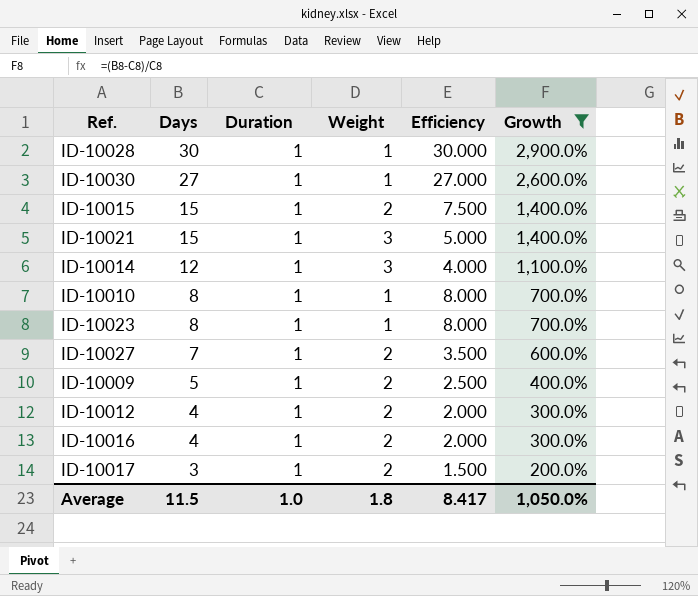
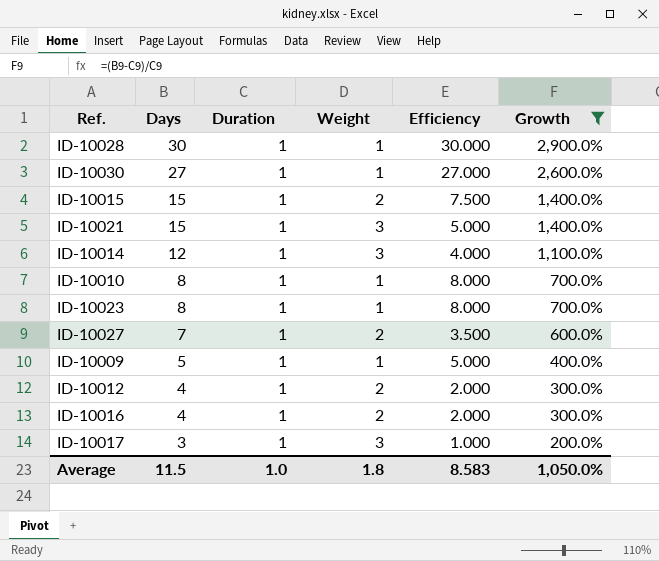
ID-10009 | Weight: 2 -> 1
ID-10009 | Efficiency: 2.500 -> 5.000
ID-10017 | Weight: 2 -> 3
ID-10017 | Efficiency: 1.500 -> 1.000
Average | Efficiency: 8.417 -> 8.583

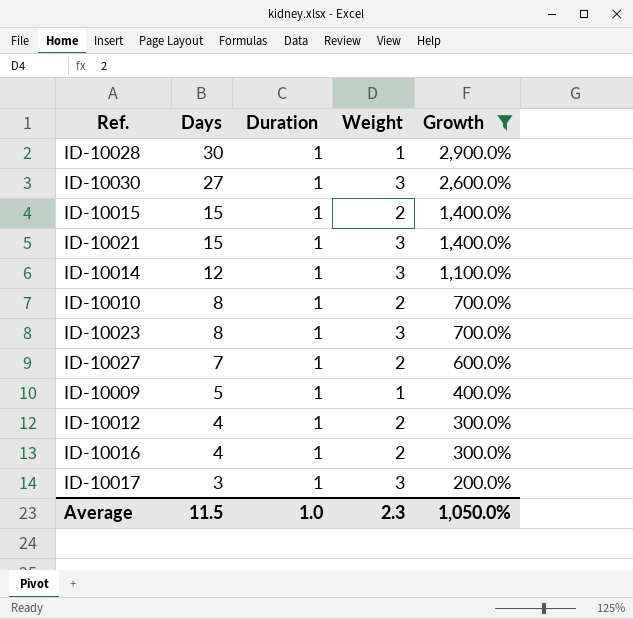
column Efficiency | formula: [Days] / [Weight] -> none
ID-10030 | Weight: 1 -> 3
ID-10010 | Weight: 1 -> 2
ID-10023 | Weight: 1 -> 3
Average | Weight: 1.8 -> 2.3

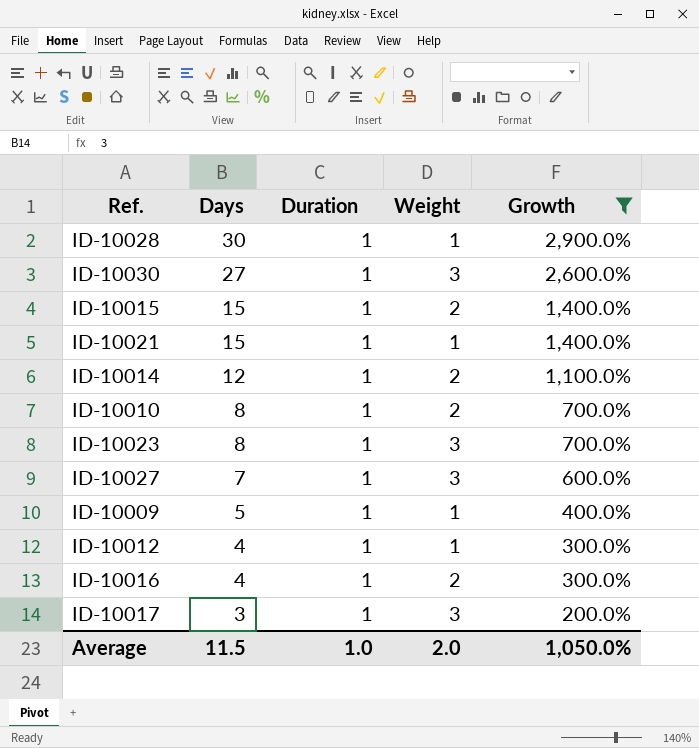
ID-10021 | Weight: 3 -> 1
ID-10014 | Weight: 3 -> 2
ID-10027 | Weight: 2 -> 3
ID-10012 | Weight: 2 -> 1
Average | Weight: 2.3 -> 2.0

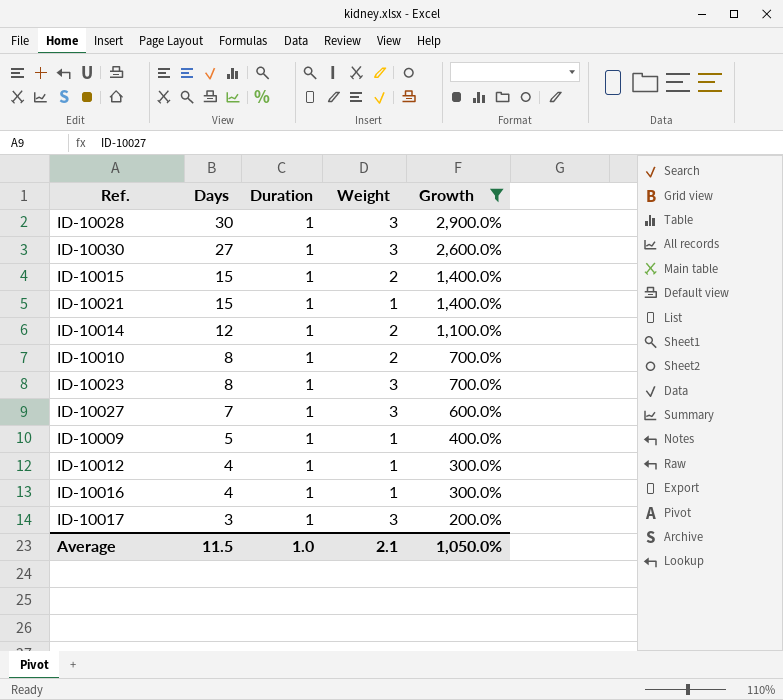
ID-10028 | Weight: 1 -> 3
ID-10016 | Weight: 2 -> 1
Average | Weight: 2.0 -> 2.1

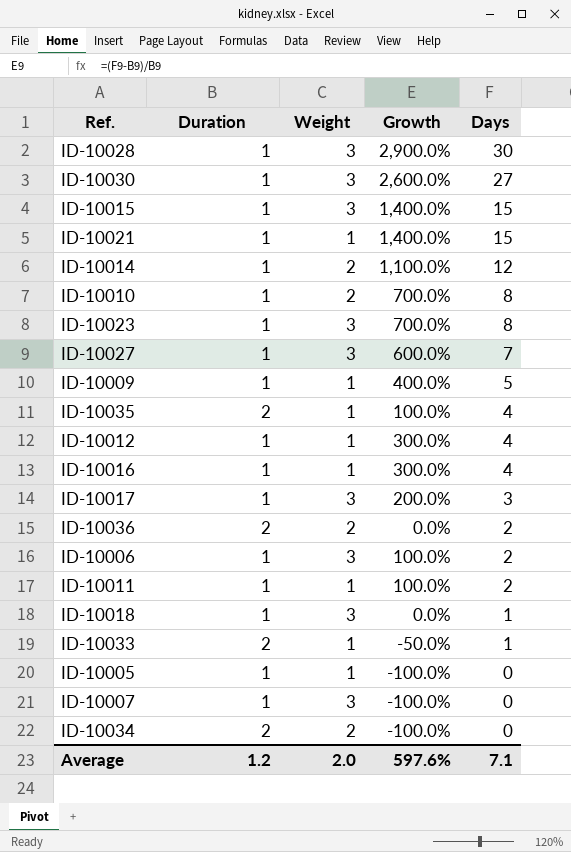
filter: Growth >= 200.0% -> none
column Days | position: 2 -> 5
ID-10015 | Weight: 2 -> 3
Average | Duration: 1.0 -> 1.2
Average | Weight: 2.1 -> 2.0
Average | Growth: 1,050.0% -> 597.6%
Average | Days: 11.5 -> 7.1

